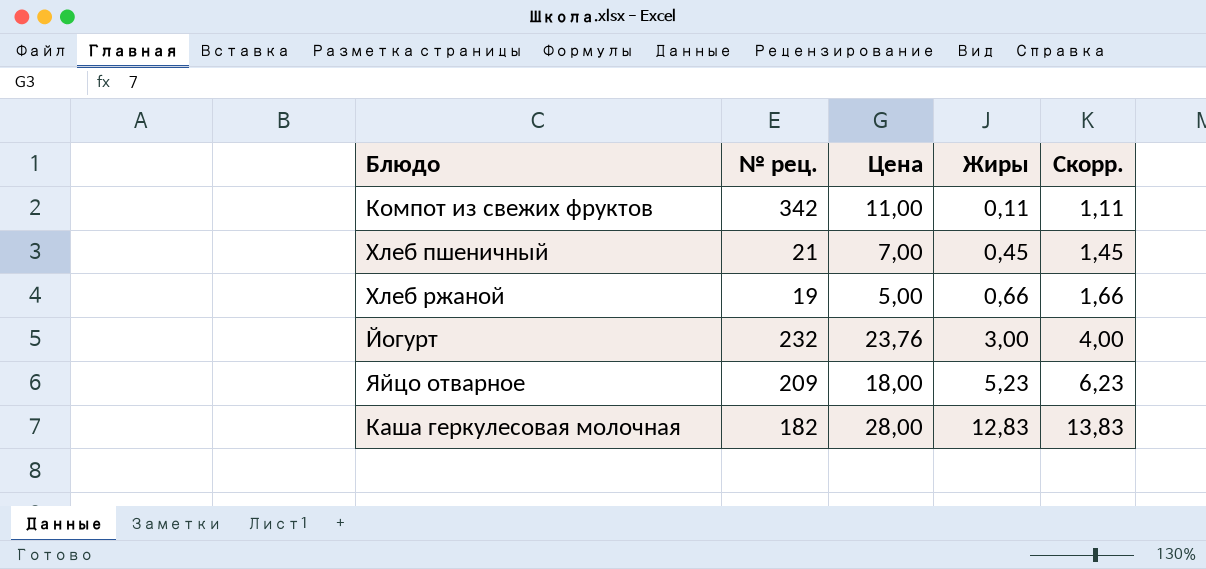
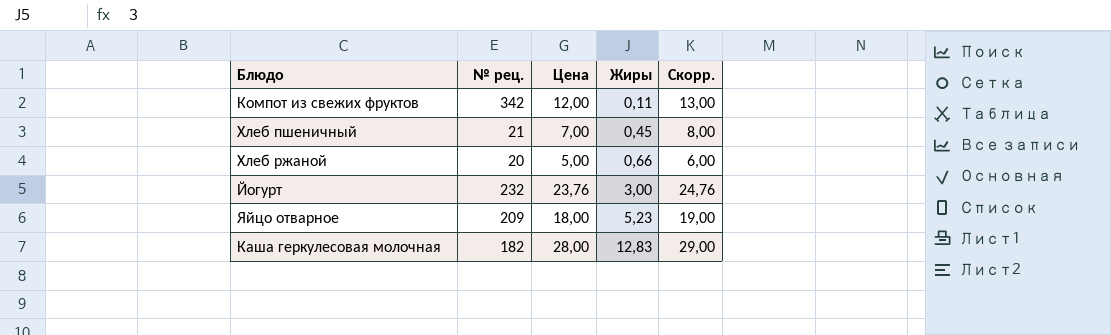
column Скорр. | formula: [Жиры] + 1 -> [Цена] + 1
Компот из свежих фруктов | Цена: 11,00 -> 12,00
Хлеб ржаной | № рец.: 19 -> 20

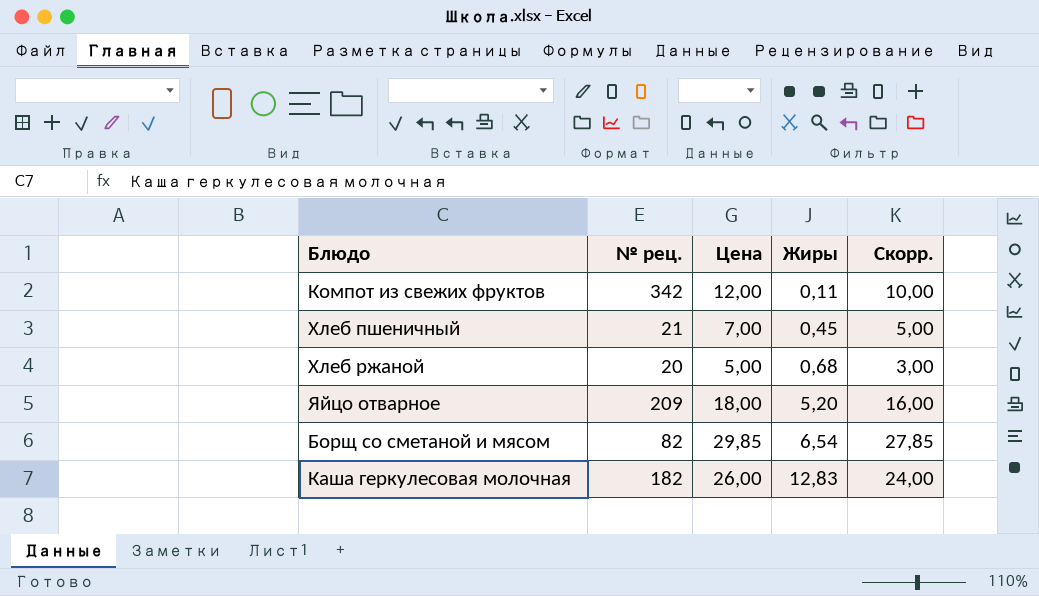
column Скорр. | formula: [Цена] + 1 -> [Цена] - 2
row Йогурт: 232 | 23,76 | 3,00 | 24,76 -> none
Хлеб ржаной | Жиры: 0,66 -> 0,68
Яйцо отварное | Жиры: 5,23 -> 5,20
row Борщ со сметаной и мясом: none -> 82 | 29,85 | 6,54 | 27,85
Каша геркулесовая молочная | Цена: 28,00 -> 26,00

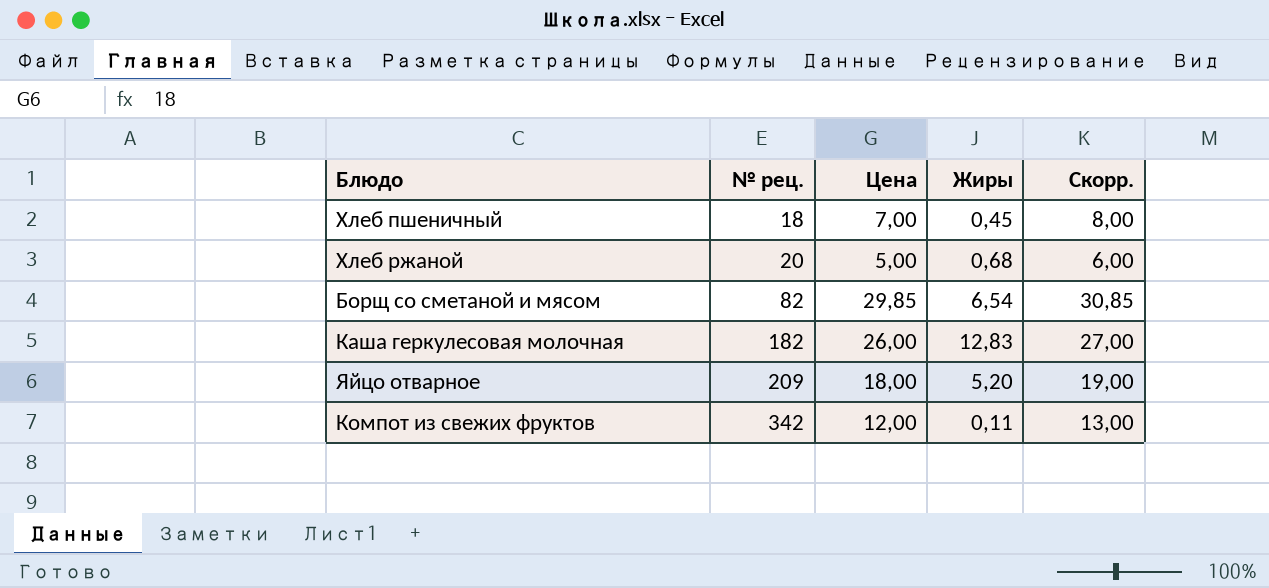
row order: Жиры ascending -> № рец. ascending
column Скорр. | formula: [Цена] - 2 -> [Цена] + 1
Хлеб пшеничный | № рец.: 21 -> 18

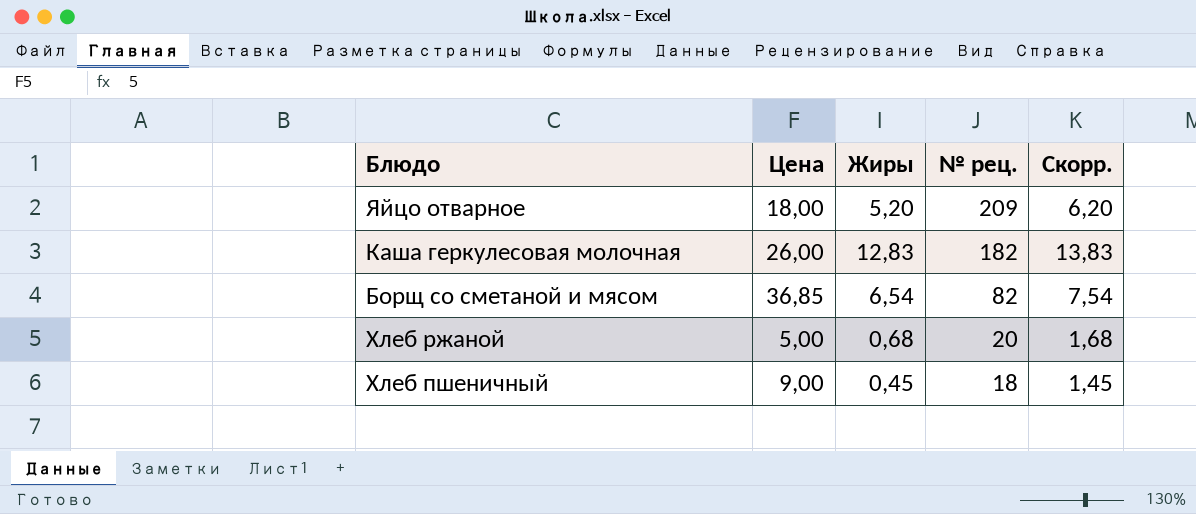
row order: № рец. ascending -> № рец. descending
column № рец. | position: 2 -> 4
column Скорр. | formula: [Цена] + 1 -> [Жиры] + 1
row Компот из свежих фруктов: 342 | 12,00 | 0,11 | 13,00 -> none
Борщ со сметаной и мясом | Цена: 29,85 -> 36,85
Хлеб пшеничный | Цена: 7,00 -> 9,00

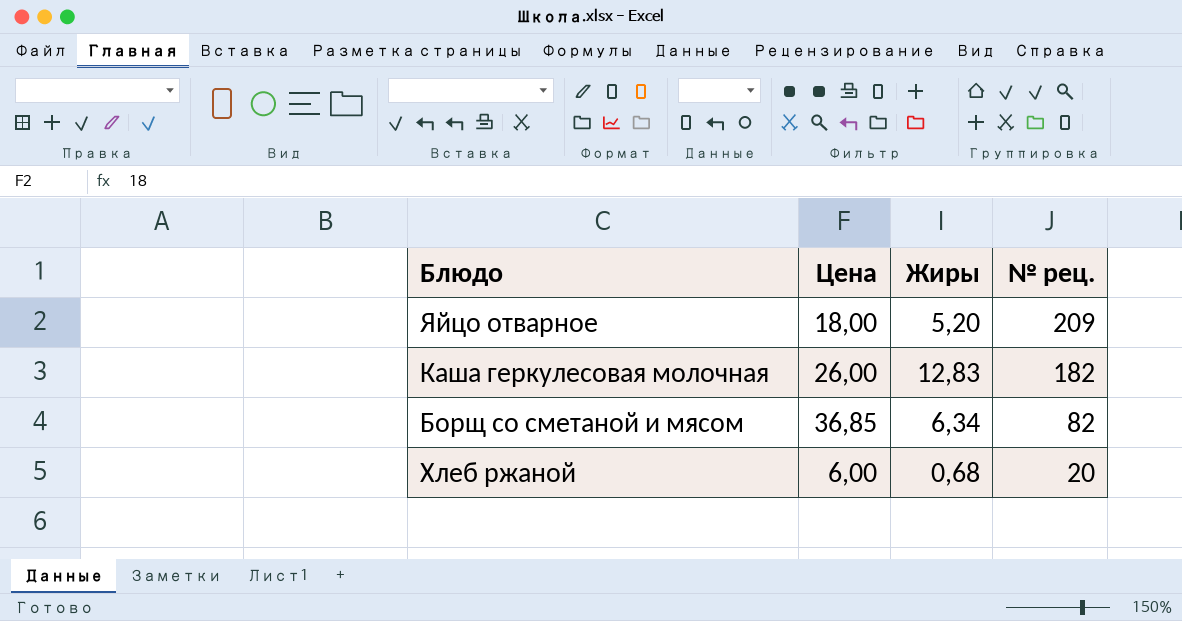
column Скорр. | formula: [Жиры] + 1 -> none
row Хлеб пшеничный: 9,00 | 0,45 | 18 | 1,45 -> none
Борщ со сметаной и мясом | Жиры: 6,54 -> 6,34
Хлеб ржаной | Цена: 5,00 -> 6,00

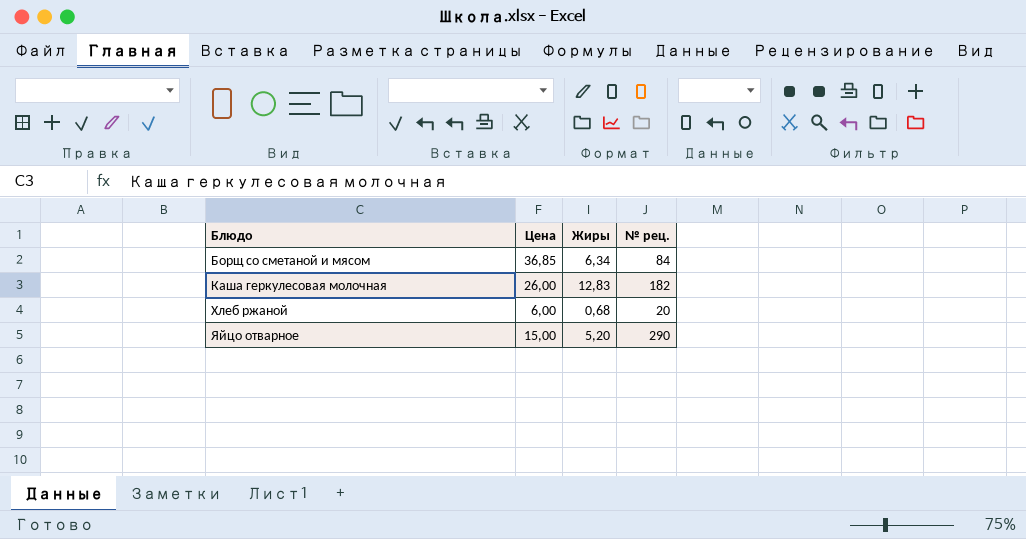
row order: № рец. descending -> Блюдо ascending
Борщ со сметаной и мясом | № рец.: 82 -> 84
Яйцо отварное | Цена: 18,00 -> 15,00
Яйцо отварное | № рец.: 209 -> 290

